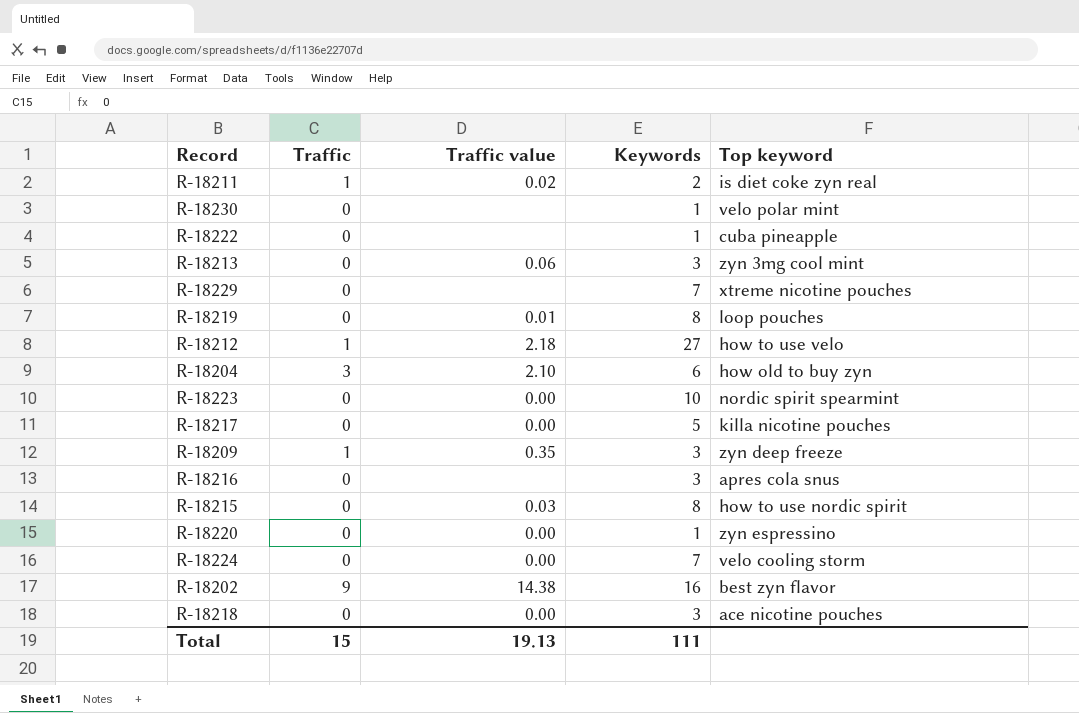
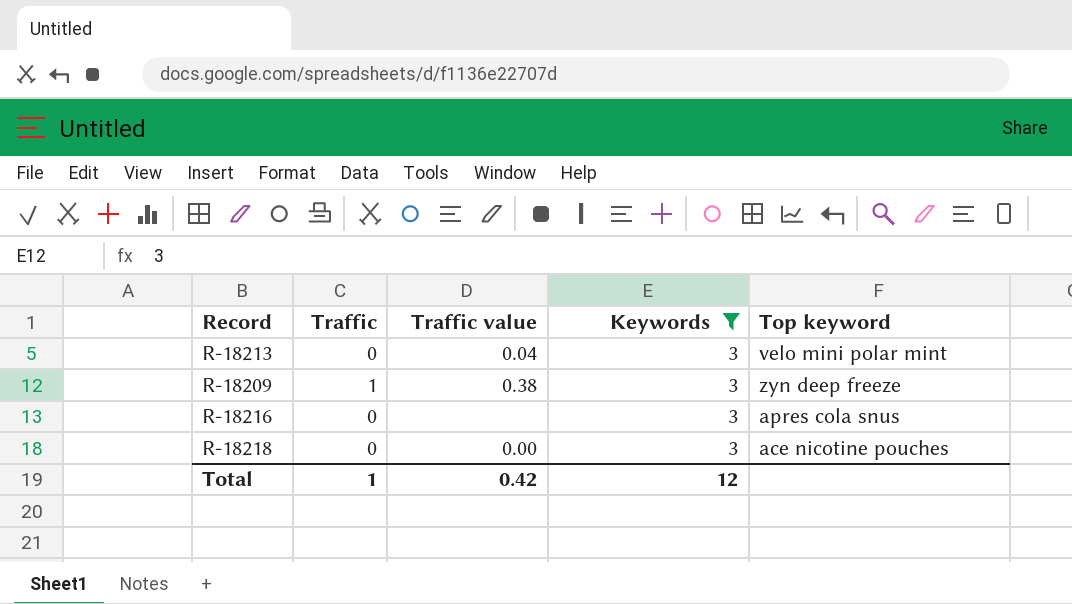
filter: none -> Keywords = 3
R-18213 | Traffic value: 0.06 -> 0.04
R-18213 | Top keyword: zyn 3mg cool mint -> velo mini polar mint
R-18209 | Traffic value: 0.35 -> 0.38
Total | Traffic: 15 -> 1
Total | Traffic value: 19.13 -> 0.42
Total | Keywords: 111 -> 12

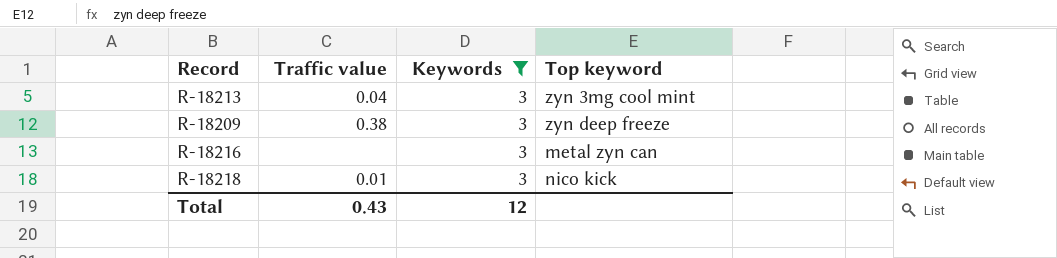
column Traffic | position: 2 -> none
R-18213 | Top keyword: velo mini polar mint -> zyn 3mg cool mint
R-18216 | Top keyword: apres cola snus -> metal zyn can
R-18218 | Traffic value: 0.00 -> 0.01
R-18218 | Top keyword: ace nicotine pouches -> nico kick
Total | Traffic value: 0.42 -> 0.43

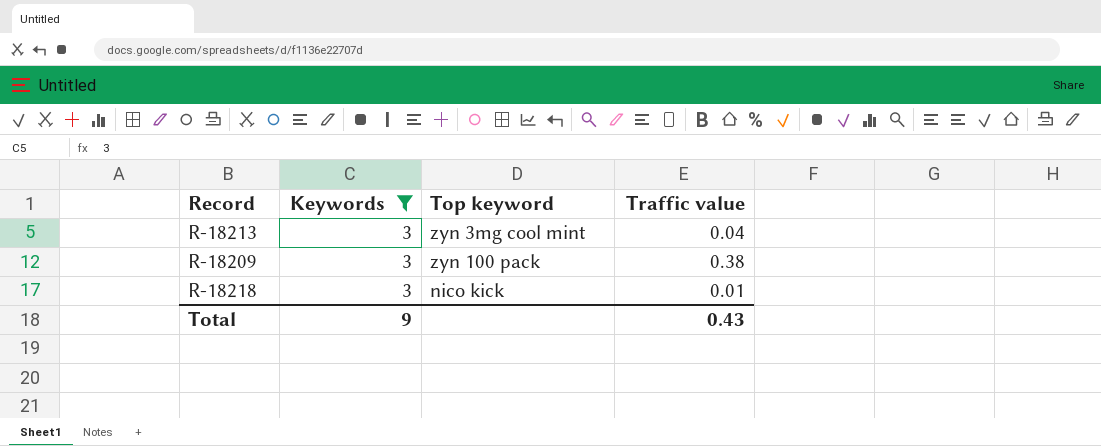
column Traffic value | position: 2 -> 4
row R-18216: none | 3 | metal zyn can -> none
R-18209 | Top keyword: zyn deep freeze -> zyn 100 pack
Total | Keywords: 12 -> 9

